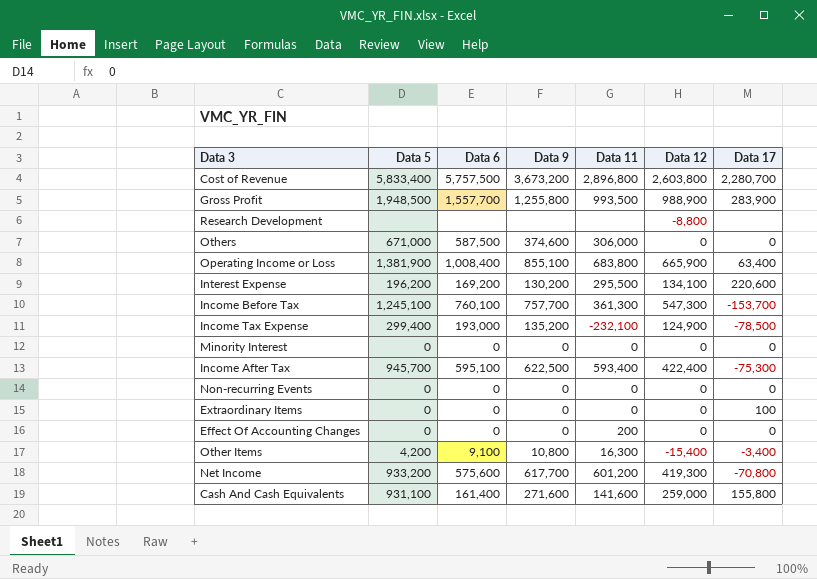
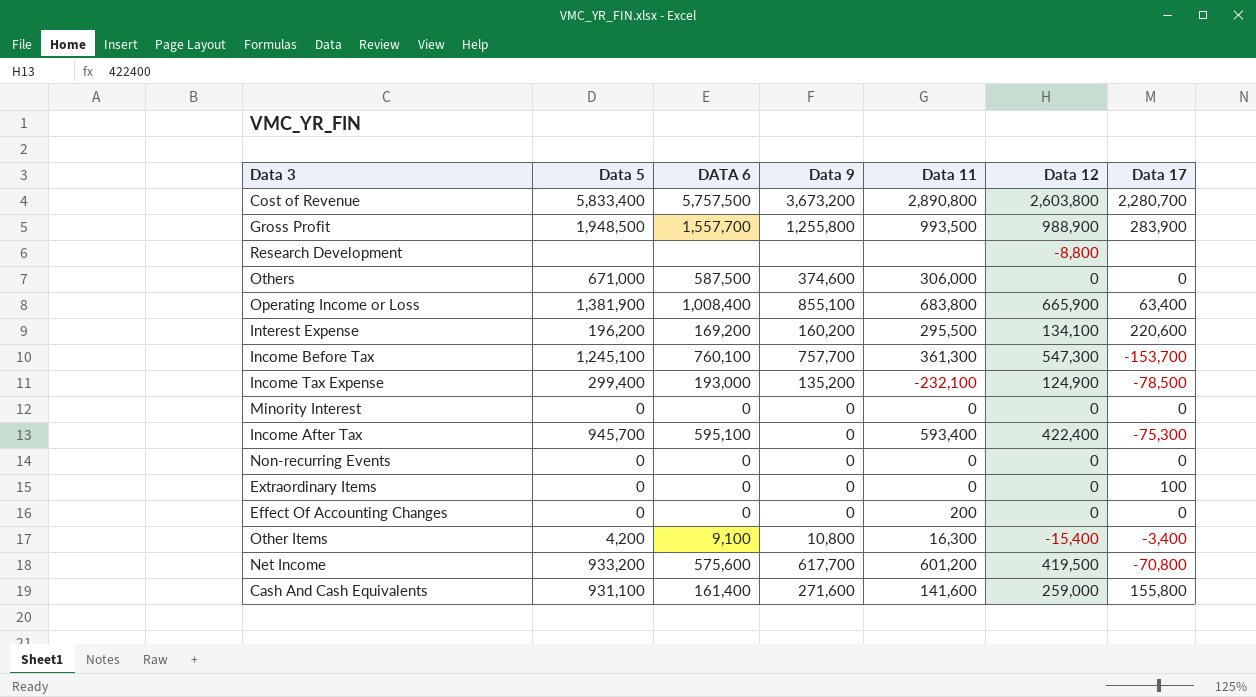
column name: Data 6 -> DATA 6
Cost of Revenue | Data 11: 2,896,800 -> 2,890,800
Interest Expense | Data 9: 130,200 -> 160,200
Income After Tax | Data 9: 622,500 -> 0
Net Income | Data 12: 419,300 -> 419,500

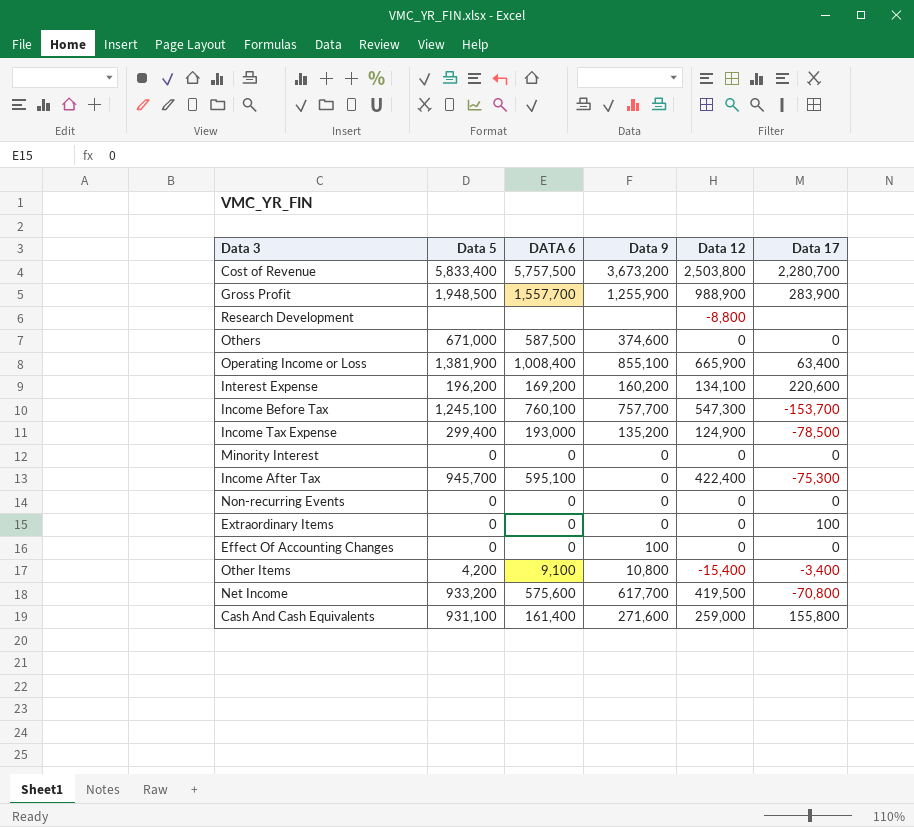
column Data 11 | position: 5 -> none
Cost of Revenue | Data 12: 2,603,800 -> 2,503,800
Gross Profit | Data 9: 1,255,800 -> 1,255,900
Effect Of Accounting Changes | Data 9: 0 -> 100

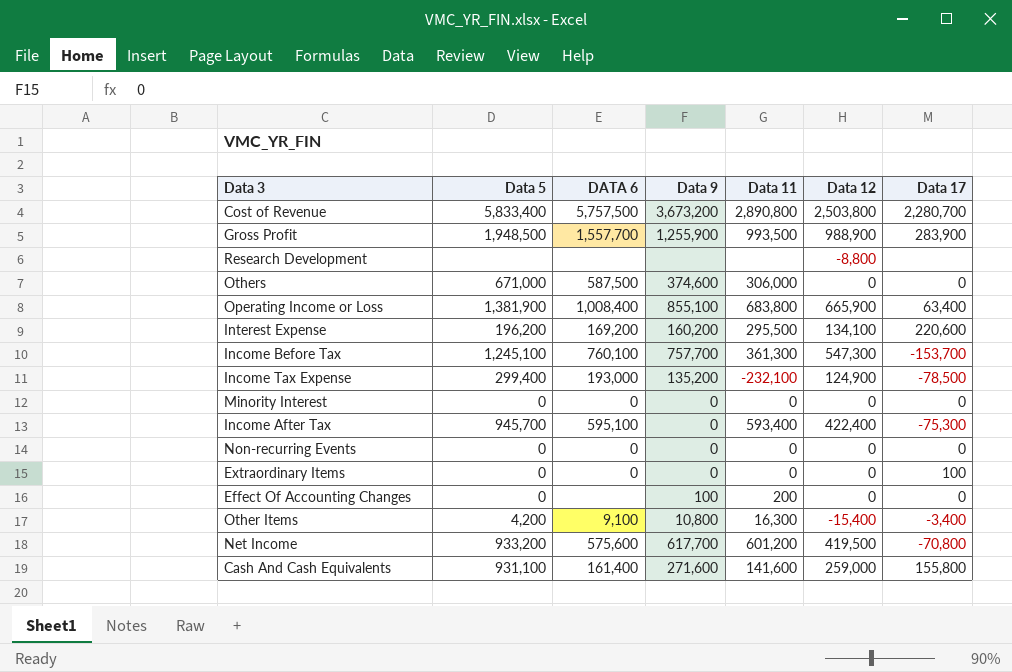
column Data 11 | position: none -> 5
Effect Of Accounting Changes | DATA 6: 0 -> none

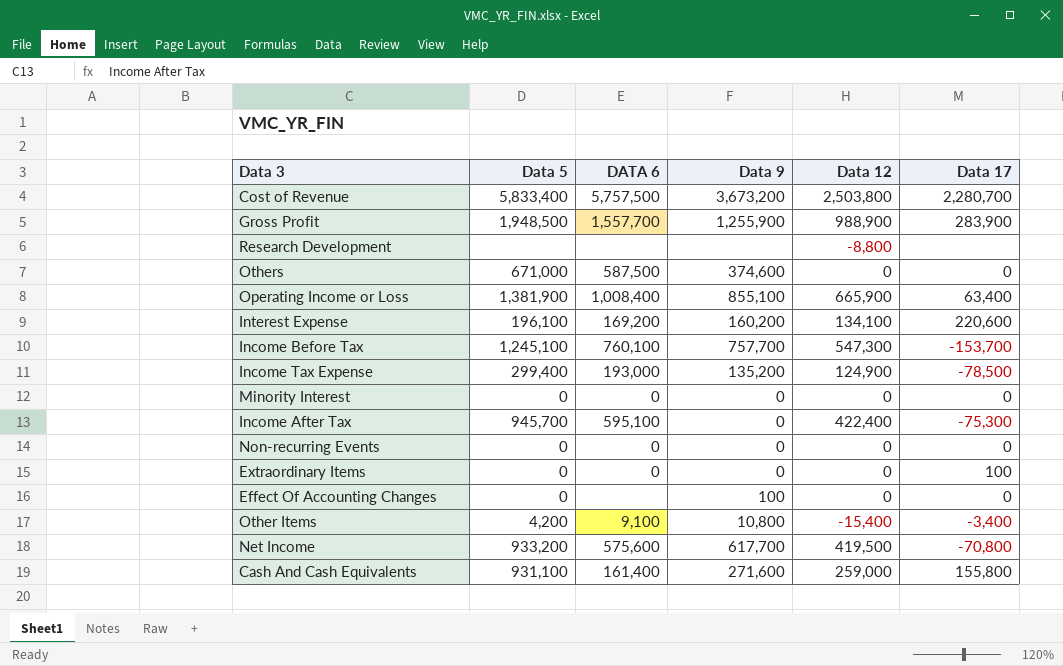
column Data 11 | position: 5 -> none
Interest Expense | Data 5: 196,200 -> 196,100

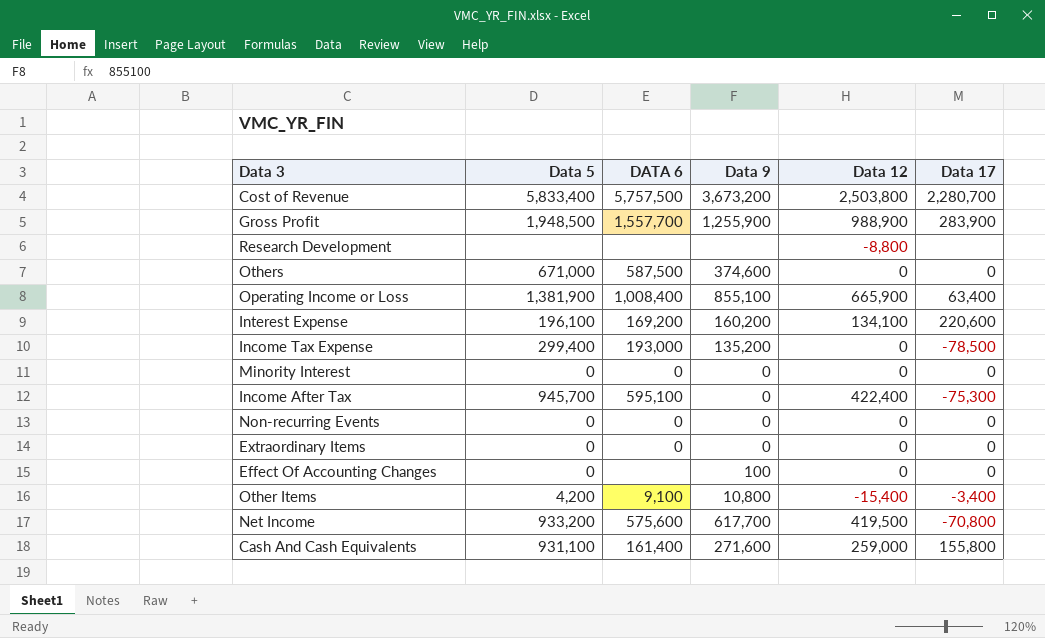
row Income Before Tax: 1,245,100 | 760,100 | 757,700 | 547,300 | -153,700 -> none
Income Tax Expense | Data 12: 124,900 -> 0
Extraordinary Items | Data 17: 100 -> 0

